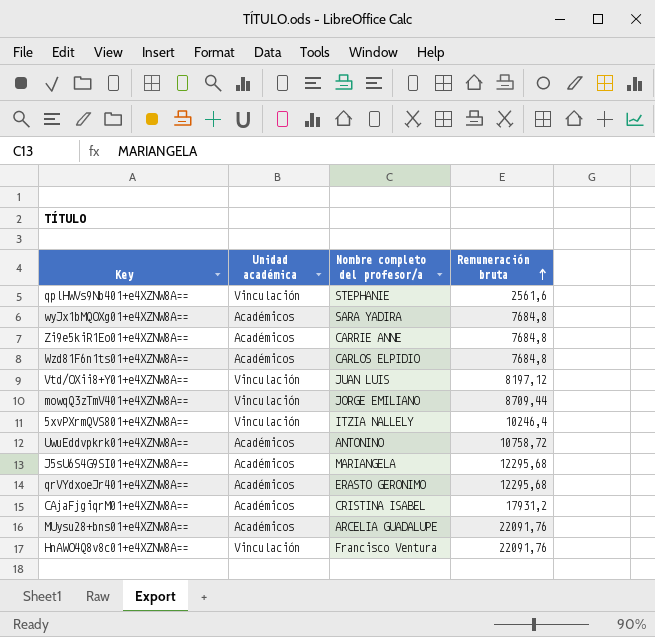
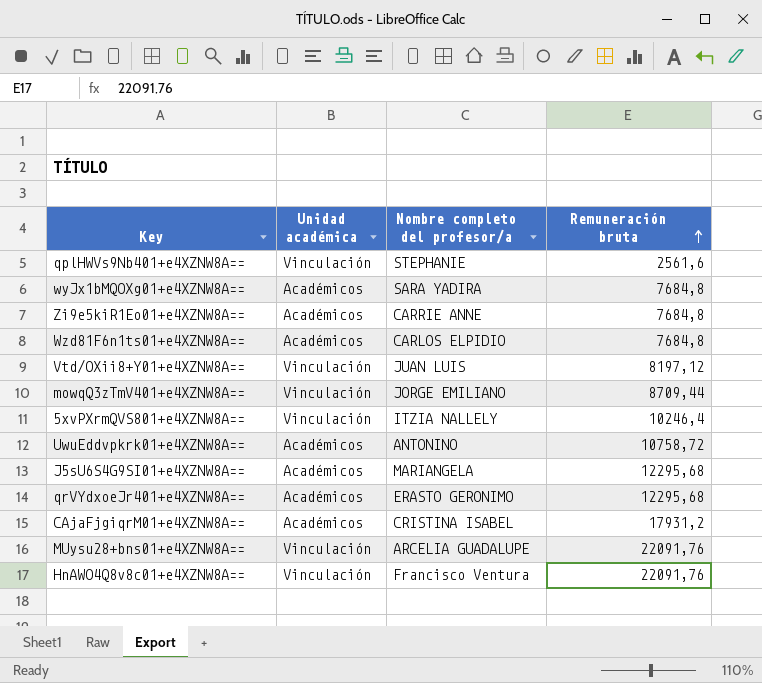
MUysu28+bns01+e4XZNW8A== | Unidad académica: Académicos -> Vinculación

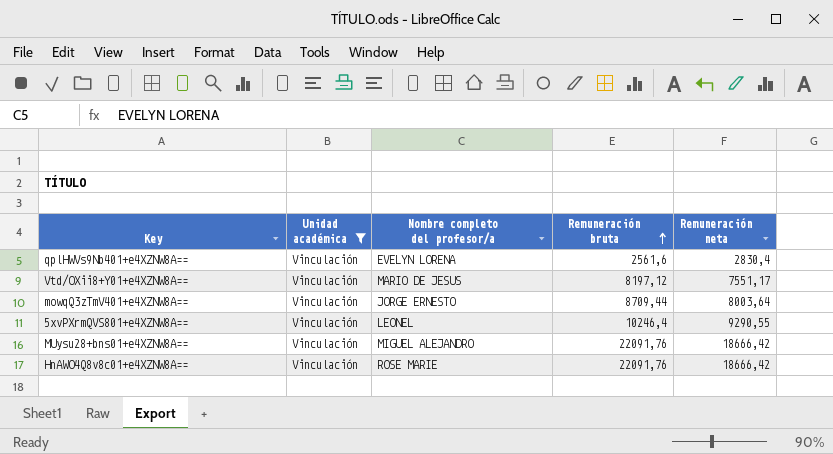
filter: none -> Unidad académica = Vinculación
column Remuneración neta | position: none -> 5
qplHWVs9Nb401+e4XZNW8A== | Nombre completo del profesor/a: STEPHANIE -> EVELYN LORENA
Vtd/OXii8+Y01+e4XZNW8A== | Nombre completo del profesor/a: JUAN LUIS -> MARIO DE JESUS
mowqQ3zTmV401+e4XZNW8A== | Nombre completo del profesor/a: JORGE EMILIANO -> JORGE ERNESTO
5xvPXrmQVS801+e4XZNW8A== | Nombre completo del profesor/a: ITZIA NALLELY -> LEONEL
MUysu28+bns01+e4XZNW8A== | Nombre completo del profesor/a: ARCELIA GUADALUPE -> MIGUEL ALEJANDRO
HnAWO4Q8v8c01+e4XZNW8A== | Nombre completo del profesor/a: Francisco Ventura -> ROSE MARIE

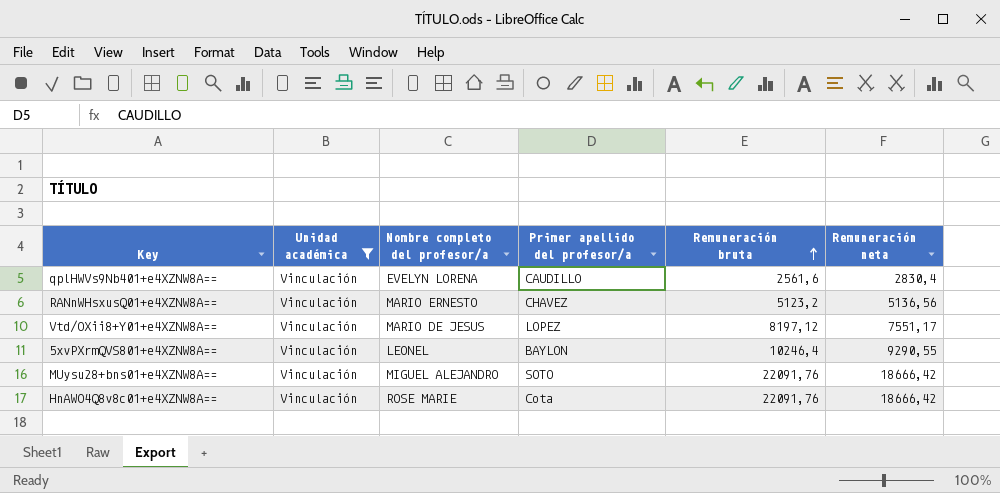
column Primer apellido del profesor/a | position: none -> 4
row mowqQ3zTmV401+e4XZNW8A==: Vinculación | JORGE ERNESTO | 8709,44 | 8003,64 -> none
row RANnWHsxusQ01+e4XZNW8A==: none -> Vinculación | MARIO ERNESTO | CHAVEZ | 5123,2 | 5136,56

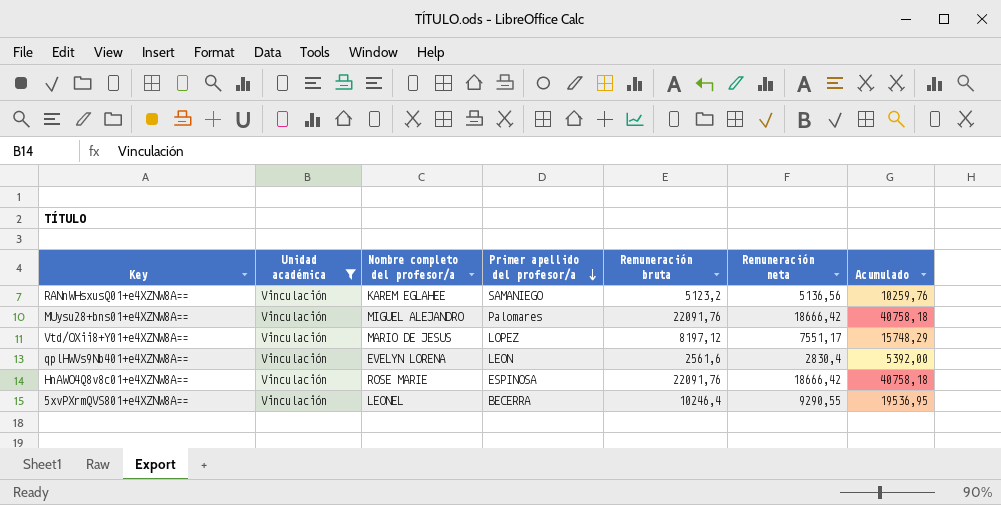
row order: Remuneración bruta ascending -> Primer apellido del profesor/a descending
column Acumulado | formula: none -> [Remuneración bruta] + [Remuneración neta]
RANnWHsxusQ01+e4XZNW8A== | Nombre completo del profesor/a: MARIO ERNESTO -> KAREM EGLAHEE
RANnWHsxusQ01+e4XZNW8A== | Primer apellido del profesor/a: CHAVEZ -> SAMANIEGO
MUysu28+bns01+e4XZNW8A== | Primer apellido del profesor/a: SOTO -> Palomares
qplHWVs9Nb401+e4XZNW8A== | Primer apellido del profesor/a: CAUDILLO -> LEON
HnAWO4Q8v8c01+e4XZNW8A== | Primer apellido del profesor/a: Cota -> ESPINOSA
5xvPXrmQVS801+e4XZNW8A== | Primer apellido del profesor/a: BAYLON -> BECERRA

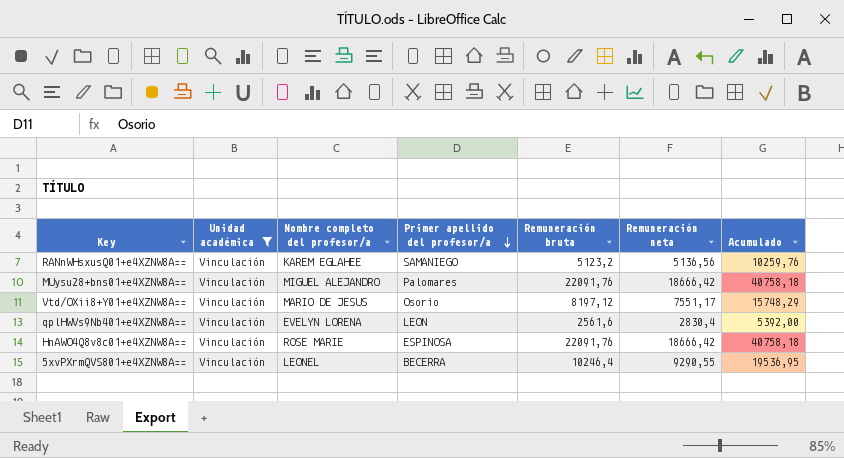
Vtd/OXii8+Y01+e4XZNW8A== | Primer apellido del profesor/a: LOPEZ -> Osorio

